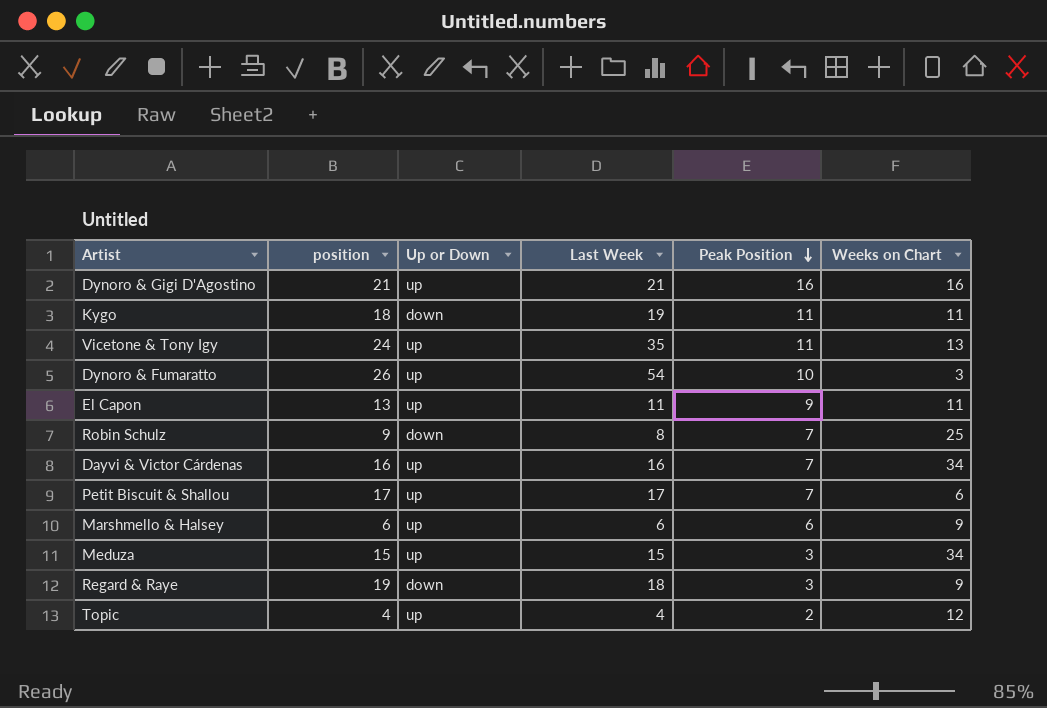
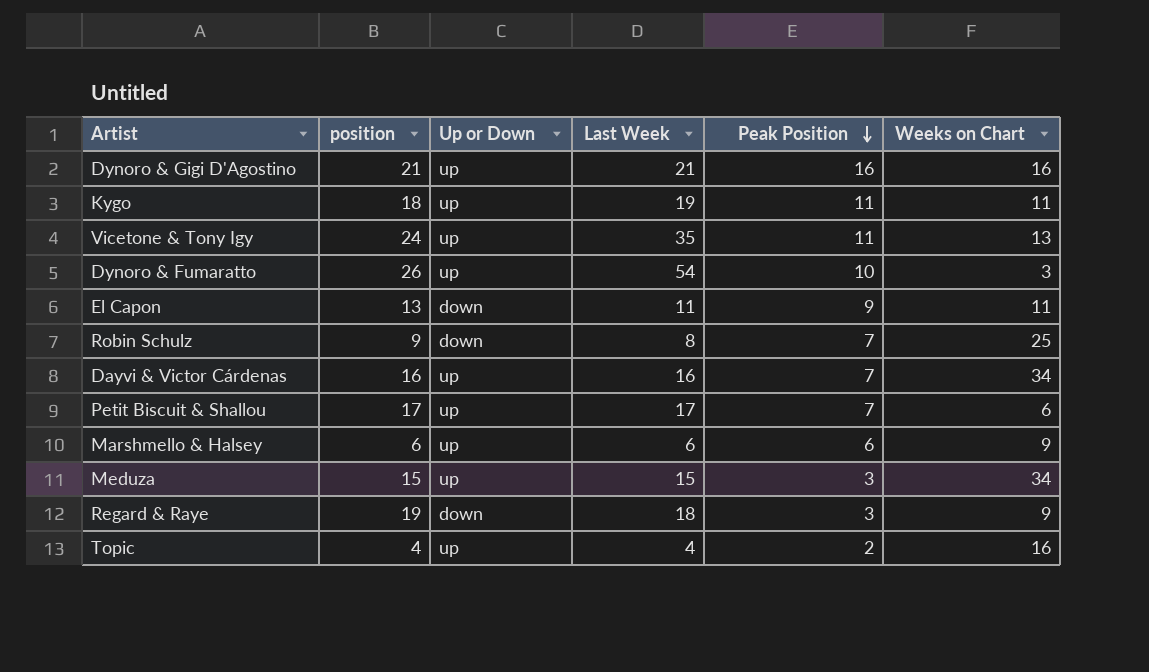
Kygo | Up or Down: down -> up
El Capon | Up or Down: up -> down
Topic | Weeks on Chart: 12 -> 16

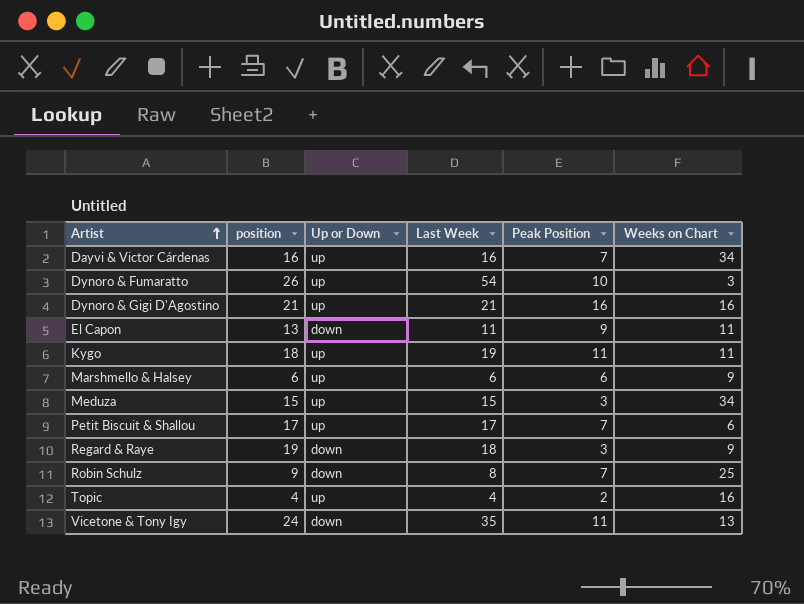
row order: Peak Position descending -> Artist ascending
Vicetone & Tony Igy | Up or Down: up -> down

